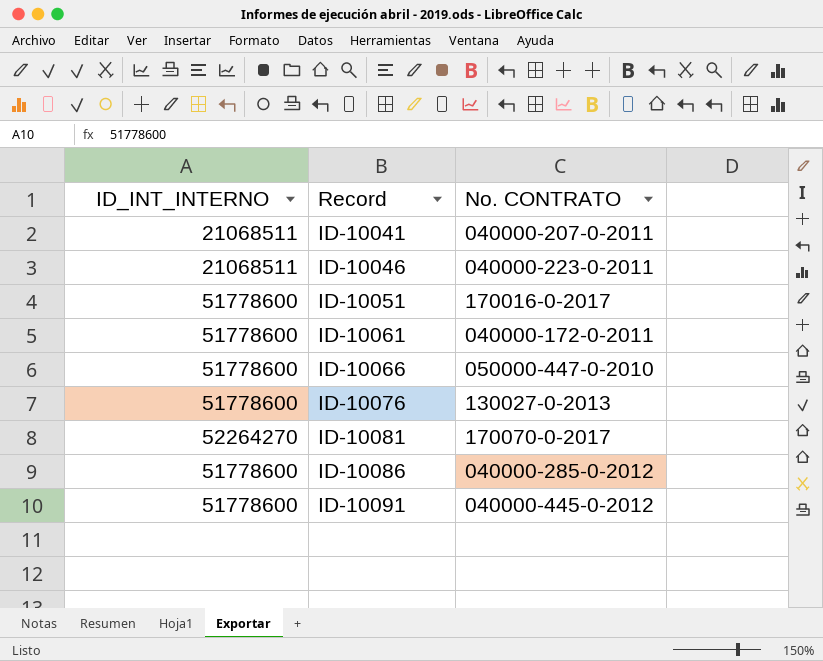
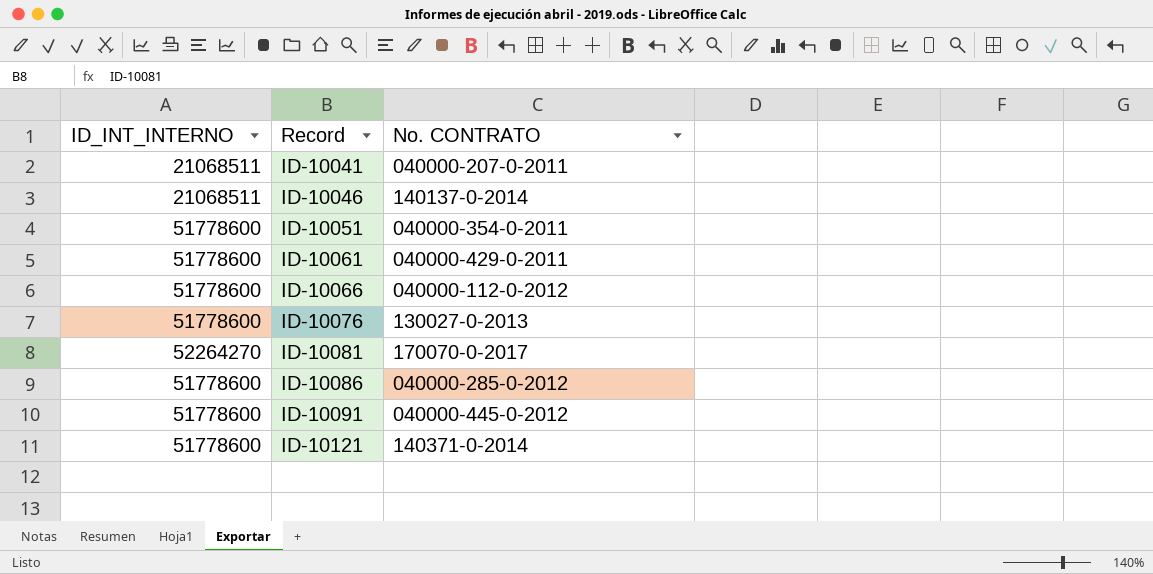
ID-10046 | No. CONTRATO: 040000-223-0-2011 -> 140137-0-2014
ID-10051 | No. CONTRATO: 170016-0-2017 -> 040000-354-0-2011
ID-10061 | No. CONTRATO: 040000-172-0-2011 -> 040000-429-0-2011
ID-10066 | No. CONTRATO: 050000-447-0-2010 -> 040000-112-0-2012
row ID-10121: none -> 51778600 | 140371-0-2014

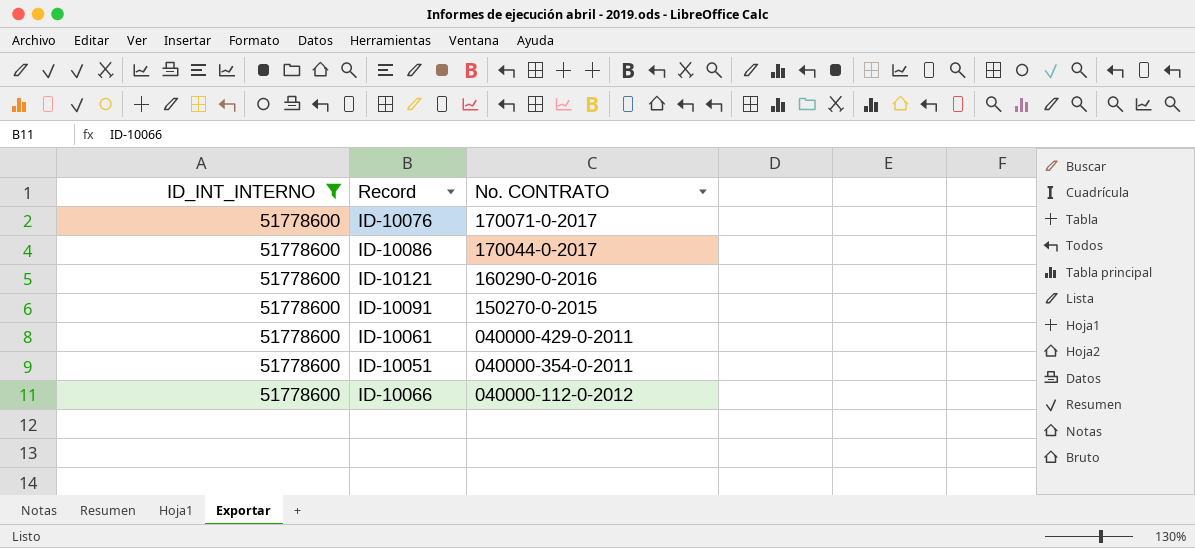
filter: none -> ID_INT_INTERNO = 51778600
row order: Record ascending -> No. CONTRATO descending
ID-10076 | No. CONTRATO: 130027-0-2013 -> 170071-0-2017
ID-10086 | No. CONTRATO: 040000-285-0-2012 -> 170044-0-2017
ID-10121 | No. CONTRATO: 140371-0-2014 -> 160290-0-2016
ID-10091 | No. CONTRATO: 040000-445-0-2012 -> 150270-0-2015

